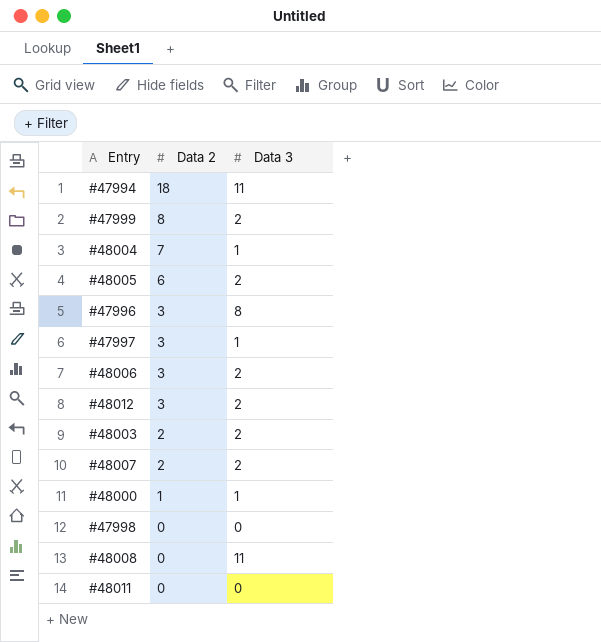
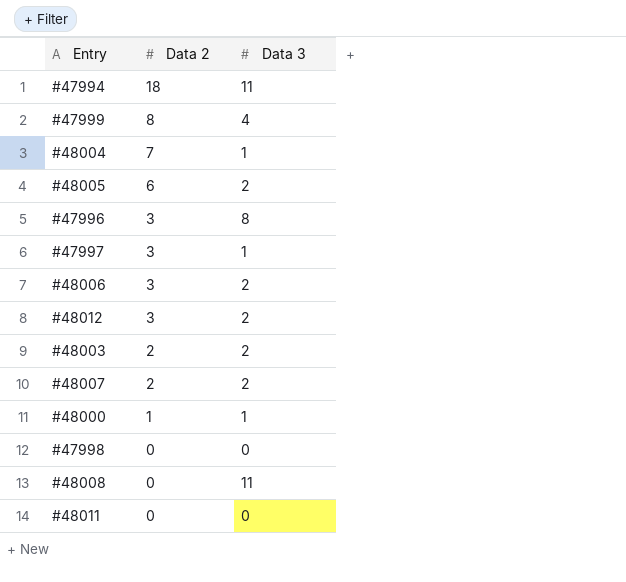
#47999 | Data 3: 2 -> 4

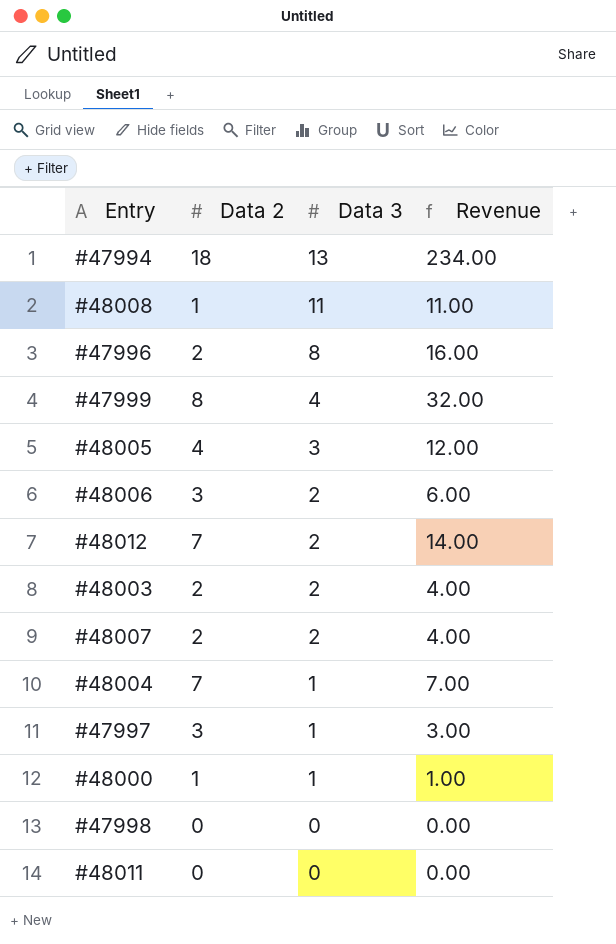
row order: Data 2 descending -> Data 3 descending
column Revenue | formula: none -> [Data 2] * [Data 3]
#47994 | Data 3: 11 -> 13
#48008 | Data 2: 0 -> 1
#47996 | Data 2: 3 -> 2
#48005 | Data 2: 6 -> 4
#48005 | Data 3: 2 -> 3
#48012 | Data 2: 3 -> 7

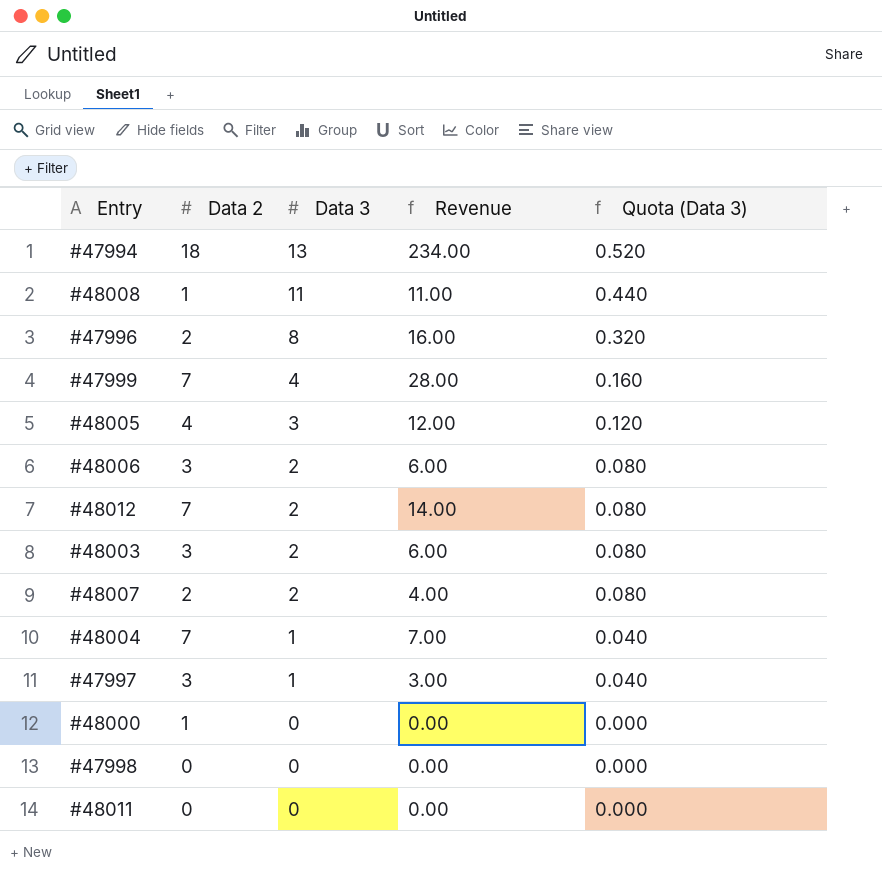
column Quota (Data 3) | formula: none -> [Data 3] * 0.04
#47999 | Data 2: 8 -> 7
#47999 | Revenue: 32.00 -> 28.00
#48003 | Data 2: 2 -> 3
#48003 | Revenue: 4.00 -> 6.00
#48000 | Data 3: 1 -> 0
#48000 | Revenue: 1.00 -> 0.00

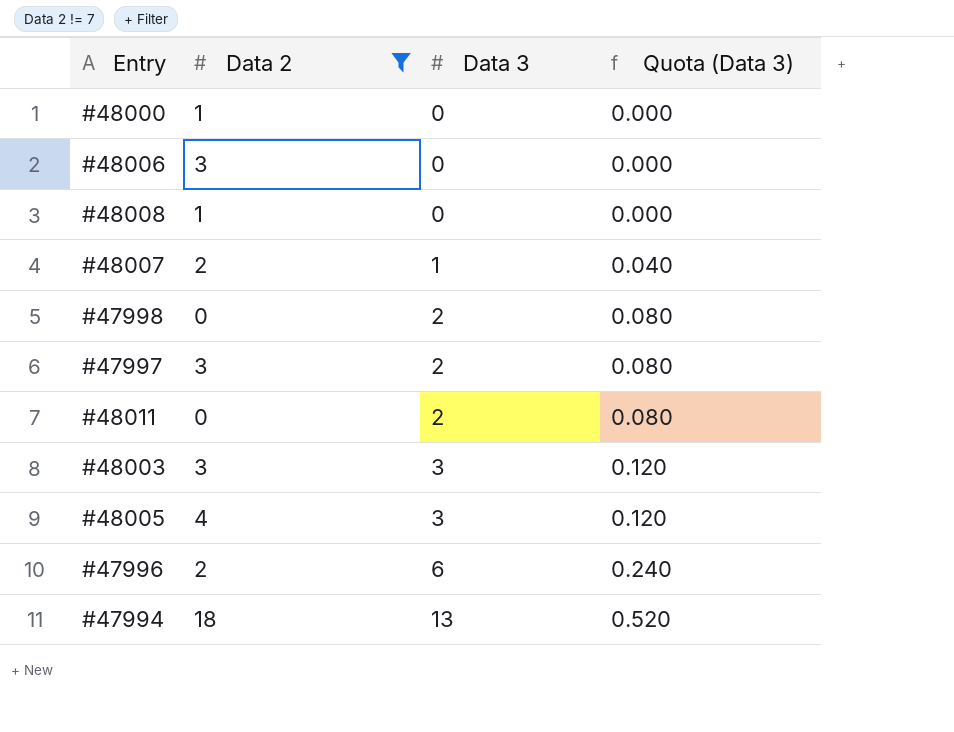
filter: none -> Data 2 != 7
row order: Data 3 descending -> Data 3 ascending
column Revenue | formula: [Data 2] * [Data 3] -> none
#48006 | Data 3: 2 -> 0
#48006 | Quota (Data 3): 0.080 -> 0.000
#48008 | Data 3: 11 -> 0
#48008 | Quota (Data 3): 0.440 -> 0.000
#48007 | Data 3: 2 -> 1
#48007 | Quota (Data 3): 0.080 -> 0.040
#47998 | Data 3: 0 -> 2
#47998 | Quota (Data 3): 0.000 -> 0.080
#47997 | Data 3: 1 -> 2
#47997 | Quota (Data 3): 0.040 -> 0.080
#48011 | Data 3: 0 -> 2
#48011 | Quota (Data 3): 0.000 -> 0.080
#48003 | Data 3: 2 -> 3
#48003 | Quota (Data 3): 0.080 -> 0.120
#47996 | Data 3: 8 -> 6
#47996 | Quota (Data 3): 0.320 -> 0.240

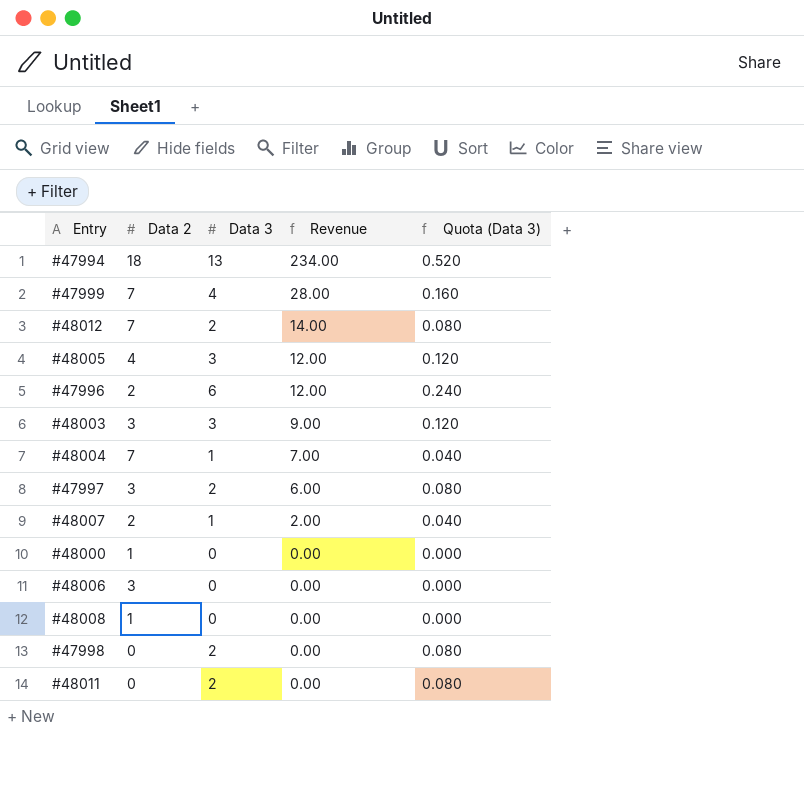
filter: Data 2 != 7 -> none
row order: Data 3 ascending -> Revenue descending
column Revenue | formula: none -> [Data 2] * [Data 3]

